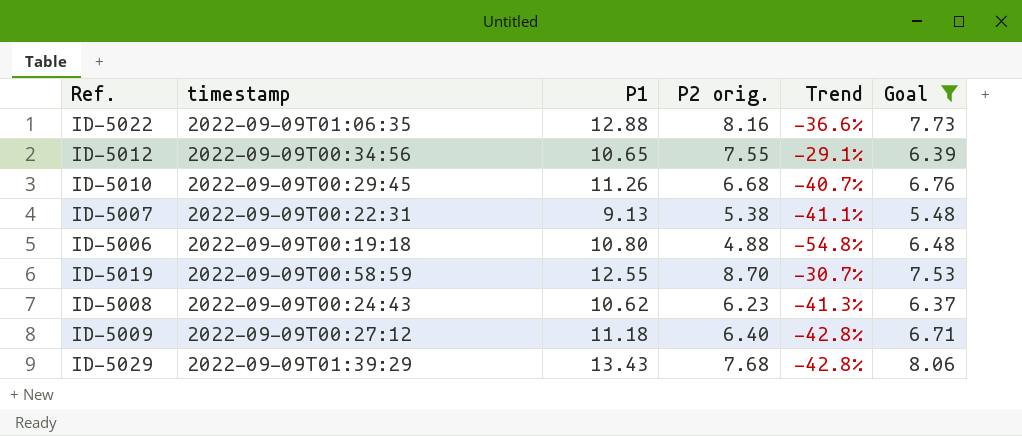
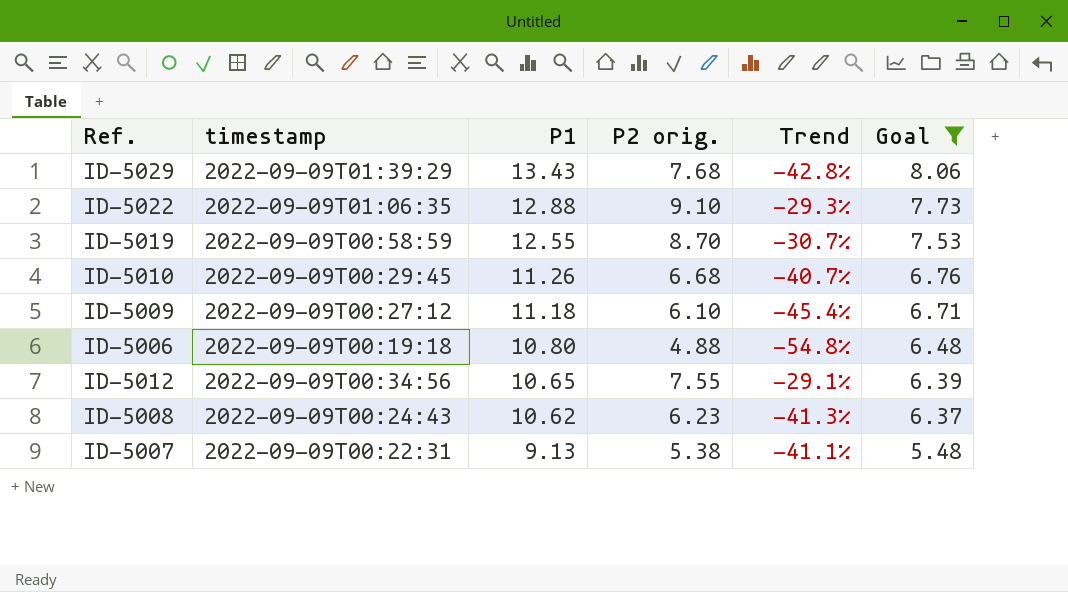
row order: none -> P1 descending
ID-5022 | P2 orig.: 8.16 -> 9.10
ID-5022 | Trend: -36.6% -> -29.3%
ID-5009 | P2 orig.: 6.40 -> 6.10
ID-5009 | Trend: -42.8% -> -45.4%

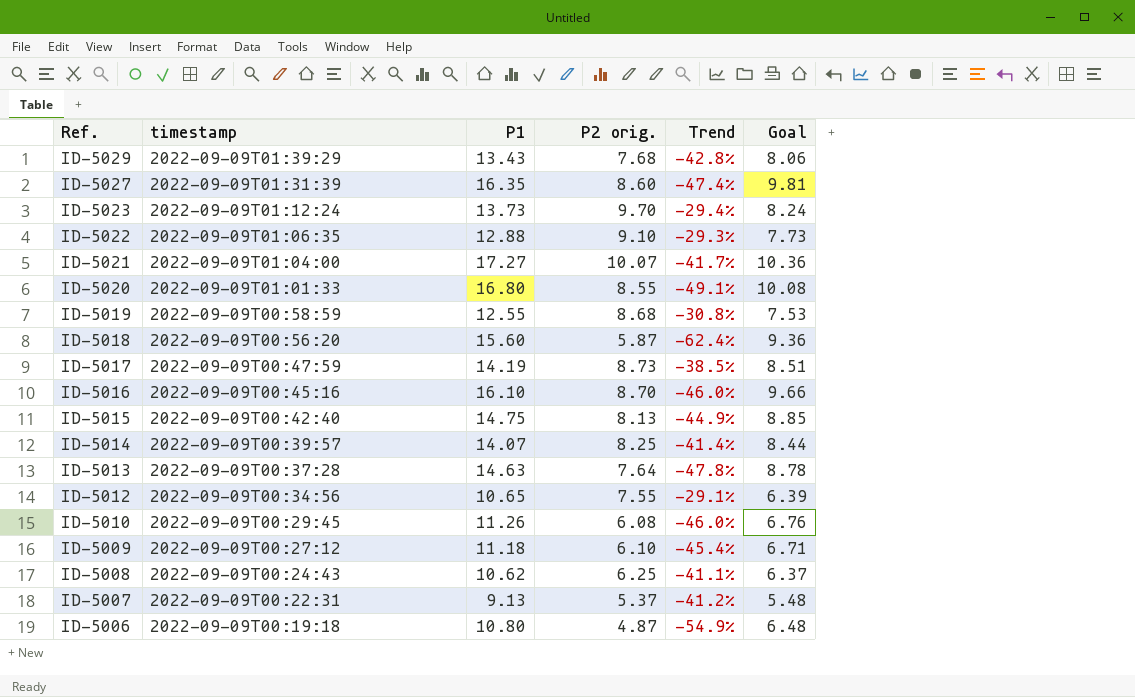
filter: Goal <= 8.06 -> none
row order: P1 descending -> Ref. descending
ID-5019 | P2 orig.: 8.70 -> 8.68
ID-5019 | Trend: -30.7% -> -30.8%
ID-5010 | P2 orig.: 6.68 -> 6.08
ID-5010 | Trend: -40.7% -> -46.0%
ID-5008 | P2 orig.: 6.23 -> 6.25
ID-5008 | Trend: -41.3% -> -41.1%
ID-5007 | P2 orig.: 5.38 -> 5.37
ID-5007 | Trend: -41.1% -> -41.2%
ID-5006 | P2 orig.: 4.88 -> 4.87
ID-5006 | Trend: -54.8% -> -54.9%

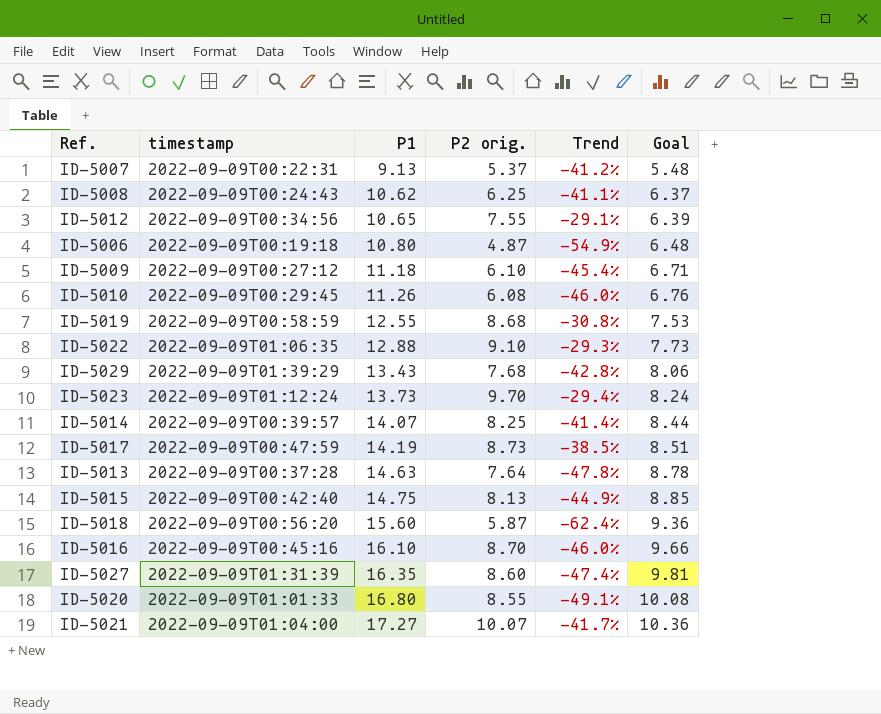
row order: Ref. descending -> P1 ascending

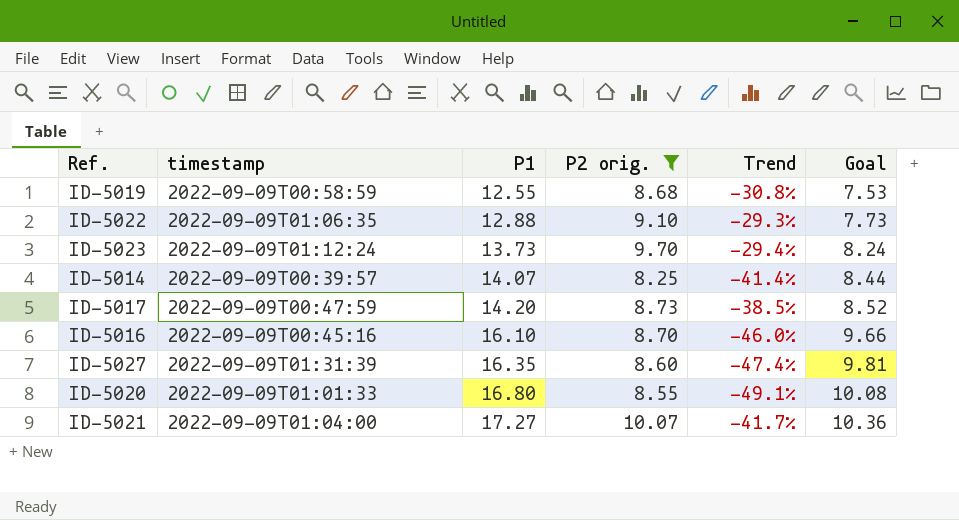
filter: none -> P2 orig. >= 8.25
ID-5017 | P1: 14.19 -> 14.20
ID-5017 | Goal: 8.51 -> 8.52

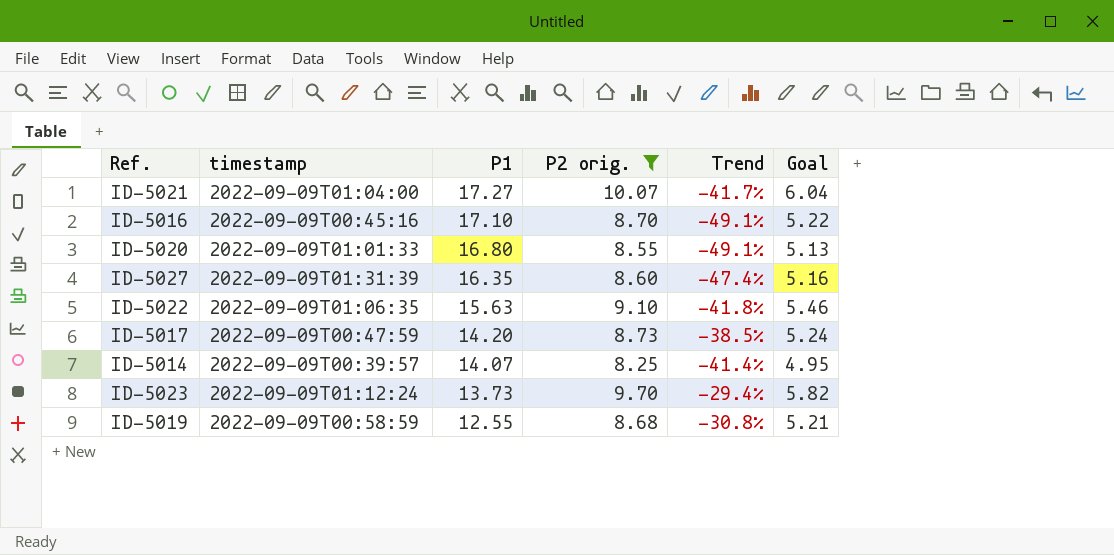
row order: P1 ascending -> P1 descending
column Goal | formula: [P1] * 0.6 -> [P2 orig.] * 0.6
ID-5016 | P1: 16.10 -> 17.10
ID-5016 | Trend: -46.0% -> -49.1%
ID-5022 | P1: 12.88 -> 15.63
ID-5022 | Trend: -29.3% -> -41.8%

